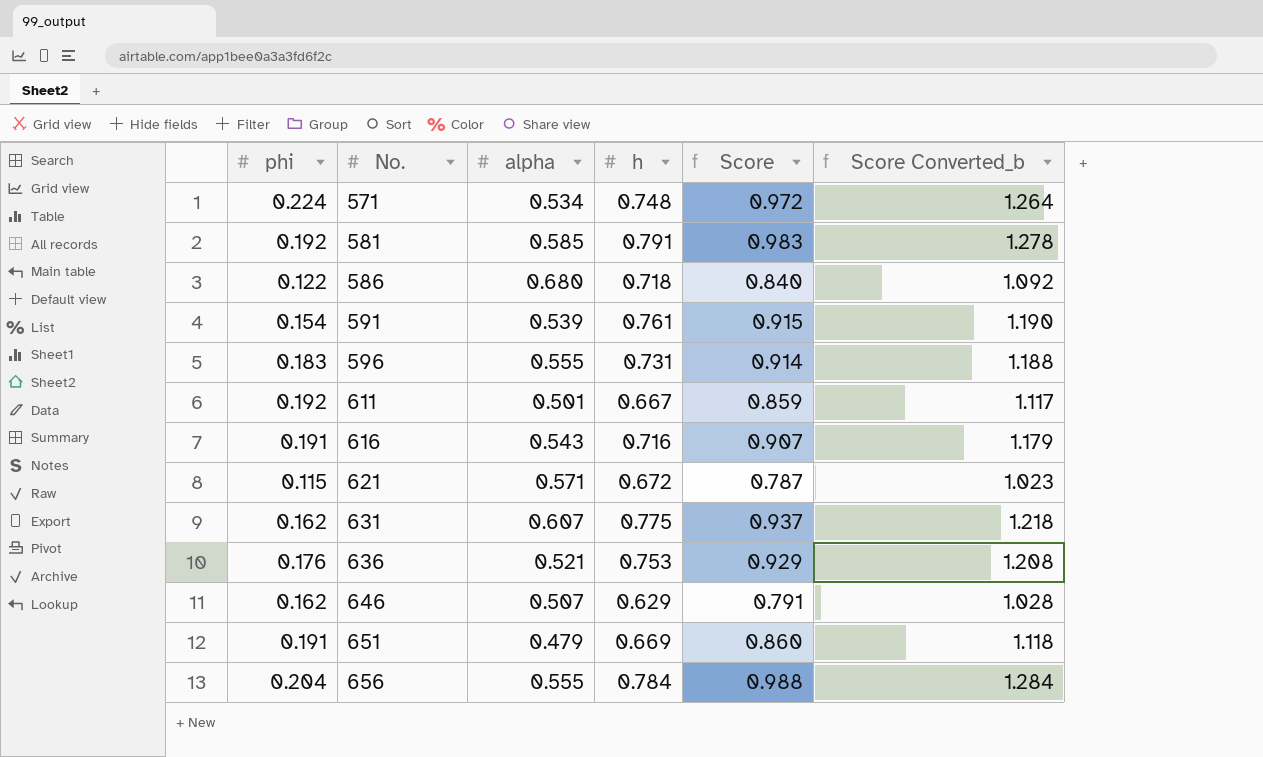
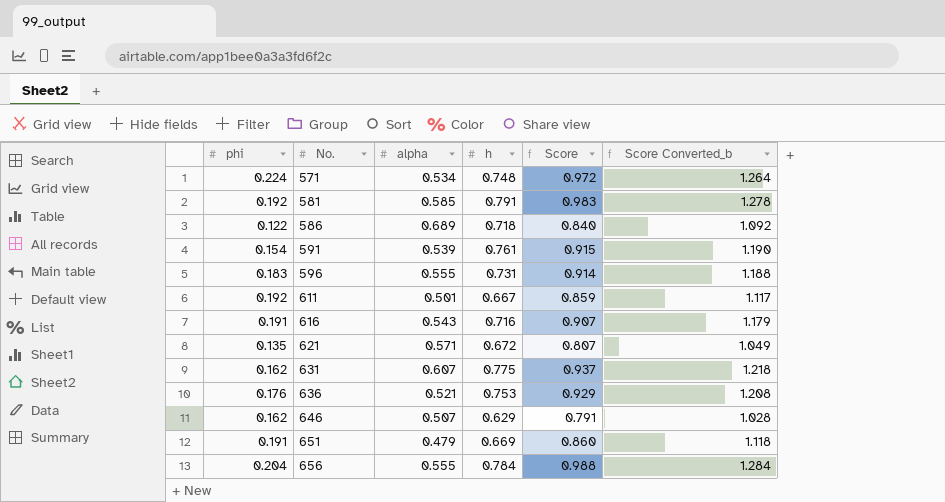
586 | alpha: 0.680 -> 0.689
621 | phi: 0.115 -> 0.135
621 | Score: 0.787 -> 0.807
621 | Score Converted_b: 1.023 -> 1.049

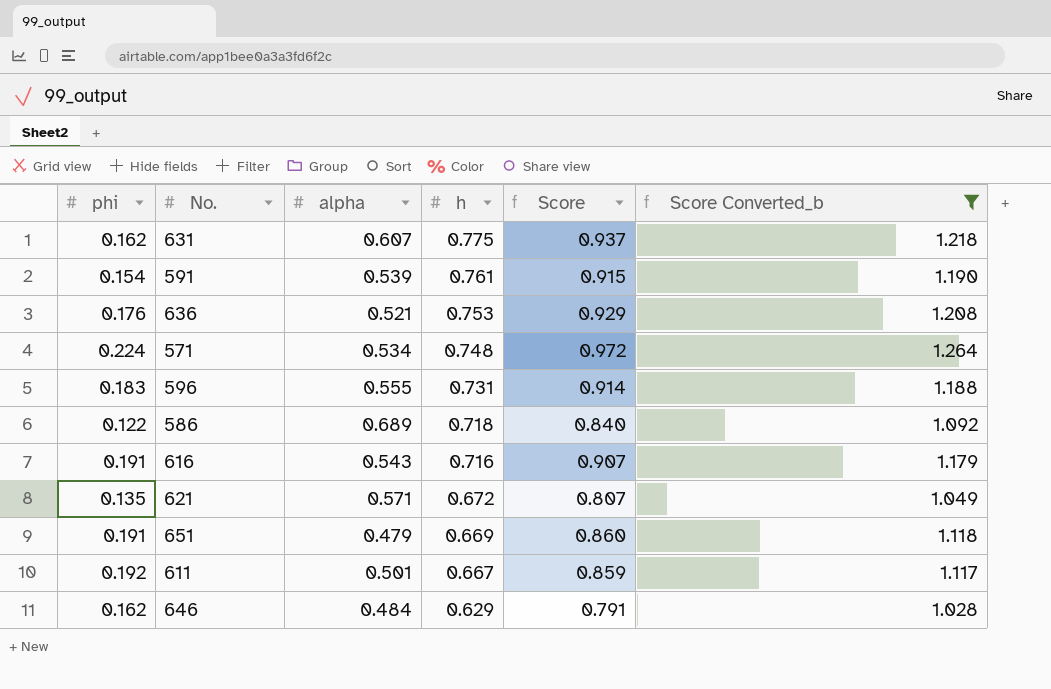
filter: none -> Score Converted_b <= 1.264
row order: No. ascending -> h descending
646 | alpha: 0.507 -> 0.484

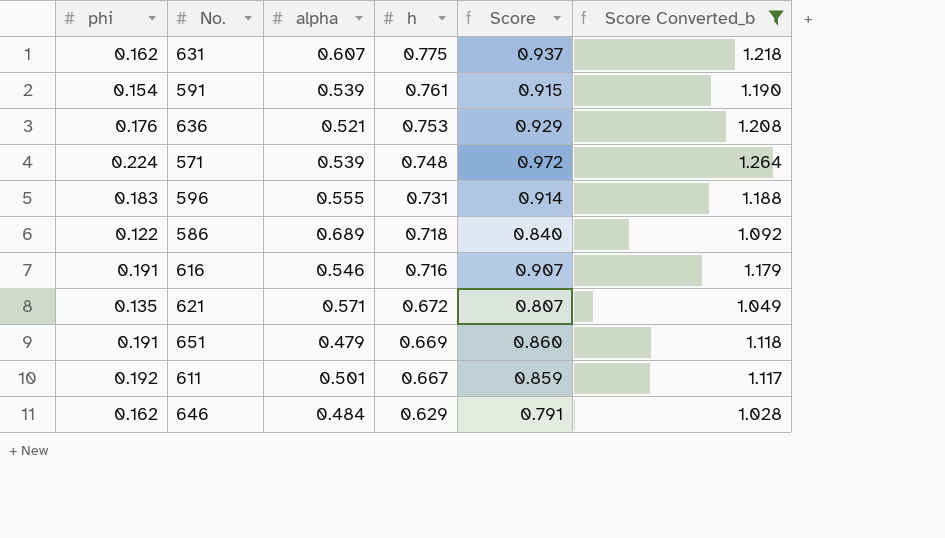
571 | alpha: 0.534 -> 0.539
616 | alpha: 0.543 -> 0.546

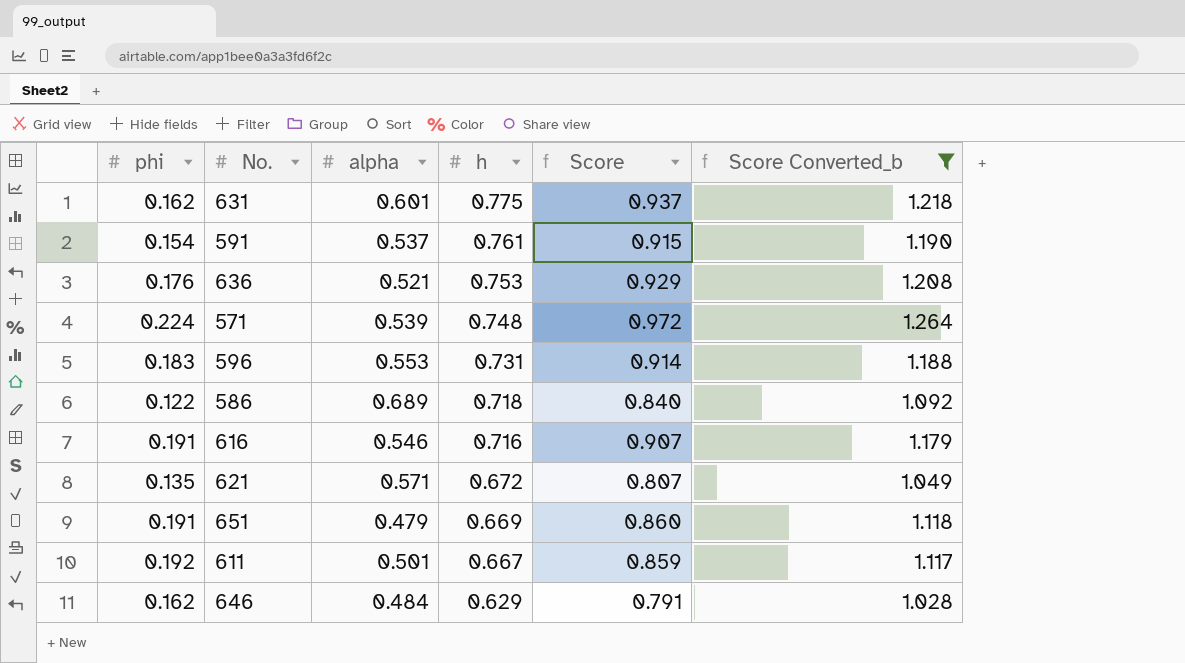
631 | alpha: 0.607 -> 0.601
591 | alpha: 0.539 -> 0.537
596 | alpha: 0.555 -> 0.553

